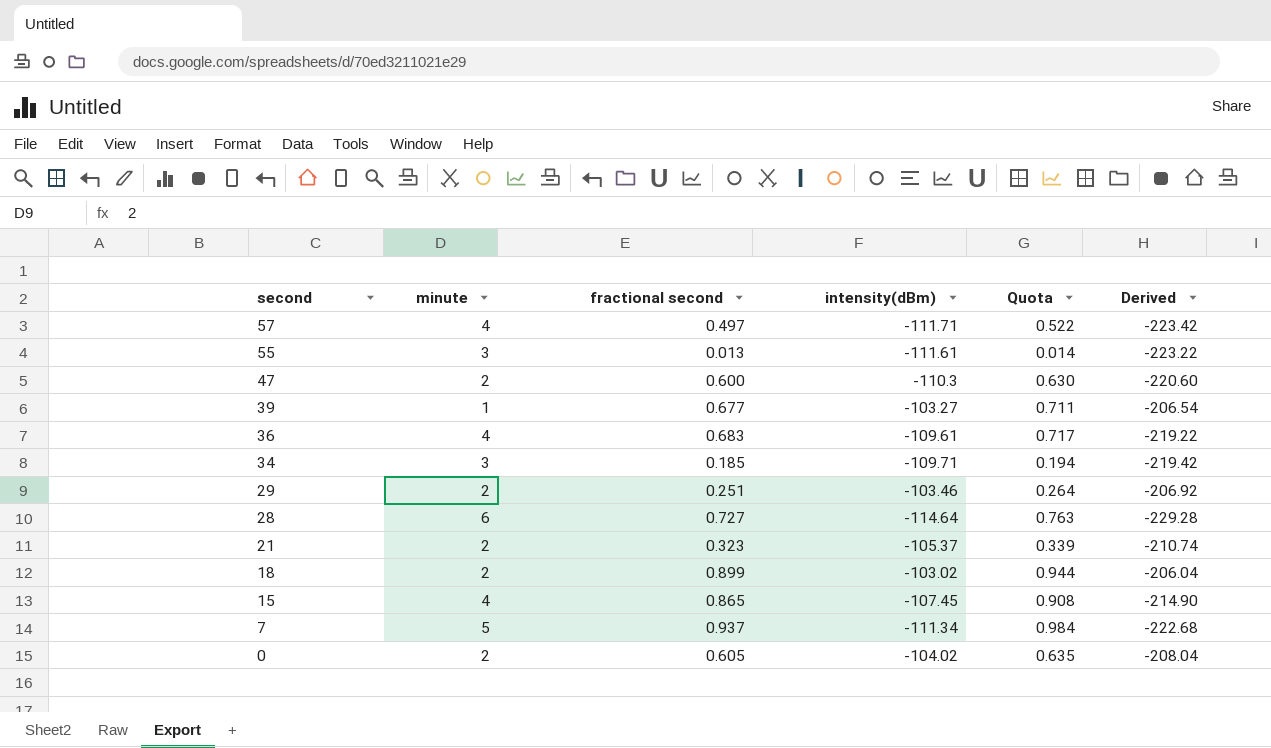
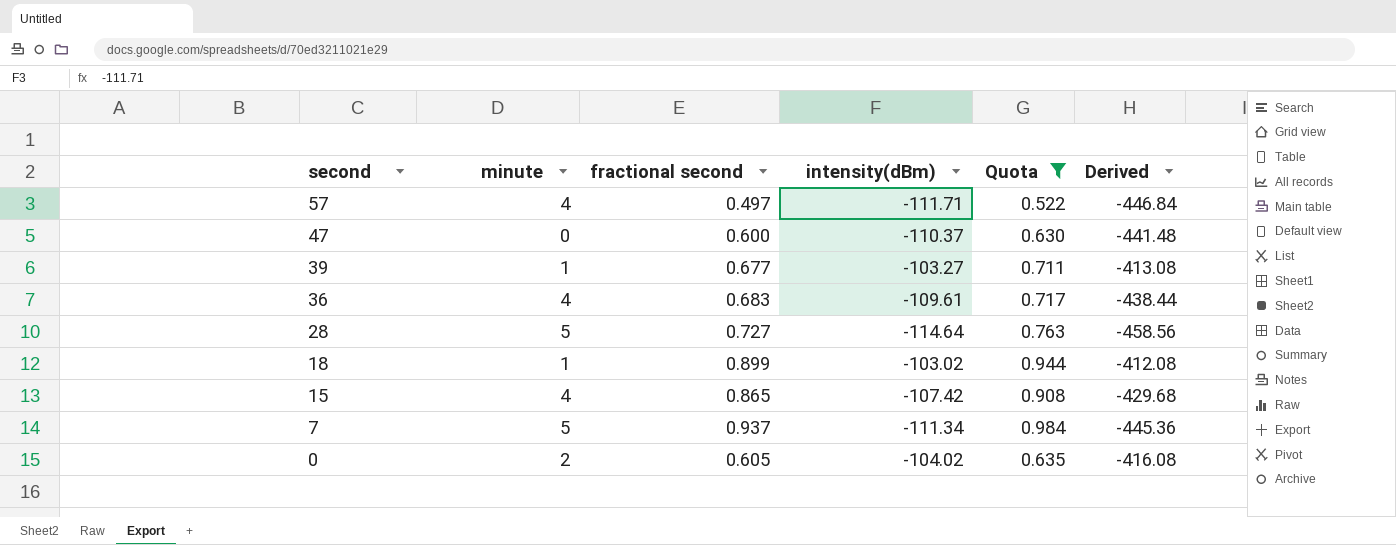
filter: none -> Quota >= 0.522
column Derived | formula: [intensity(dBm)] * 2 -> [intensity(dBm)] * 4
47 | minute: 2 -> 0
47 | intensity(dBm): -110.3 -> -110.37
28 | minute: 6 -> 5
18 | minute: 2 -> 1
15 | intensity(dBm): -107.45 -> -107.42

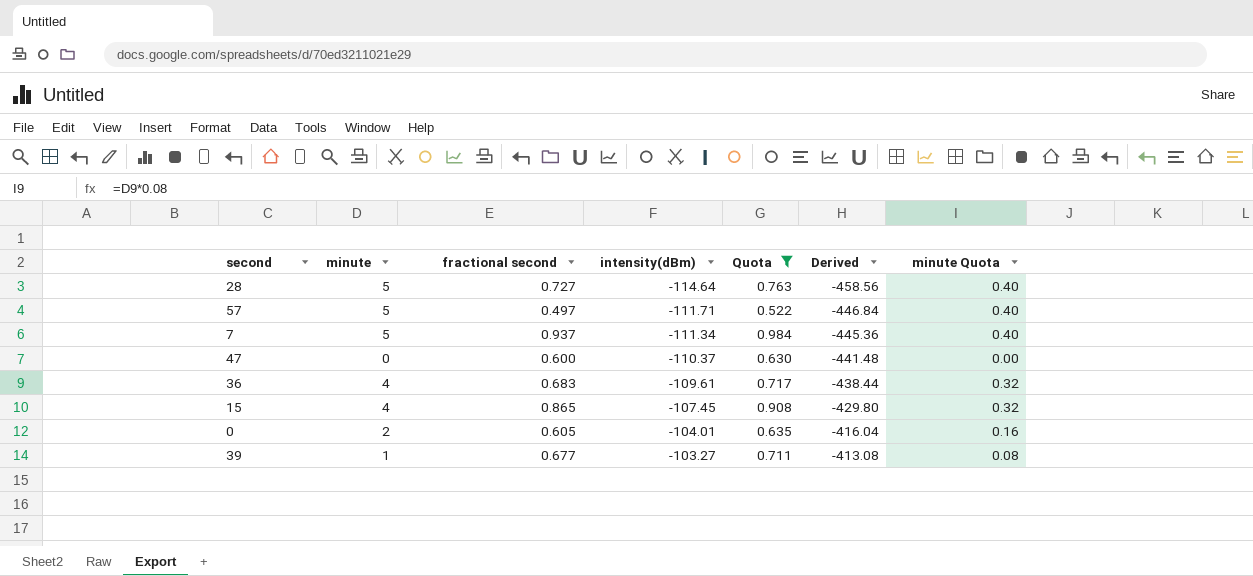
row order: second descending -> intensity(dBm) ascending
column minute Quota | formula: none -> [minute] * 0.08
row 18: 1 | 0.899 | -103.02 | 0.944 | -412.08 -> none
57 | minute: 4 -> 5
15 | intensity(dBm): -107.42 -> -107.45
15 | Derived: -429.68 -> -429.80
0 | intensity(dBm): -104.02 -> -104.01
0 | Derived: -416.08 -> -416.04

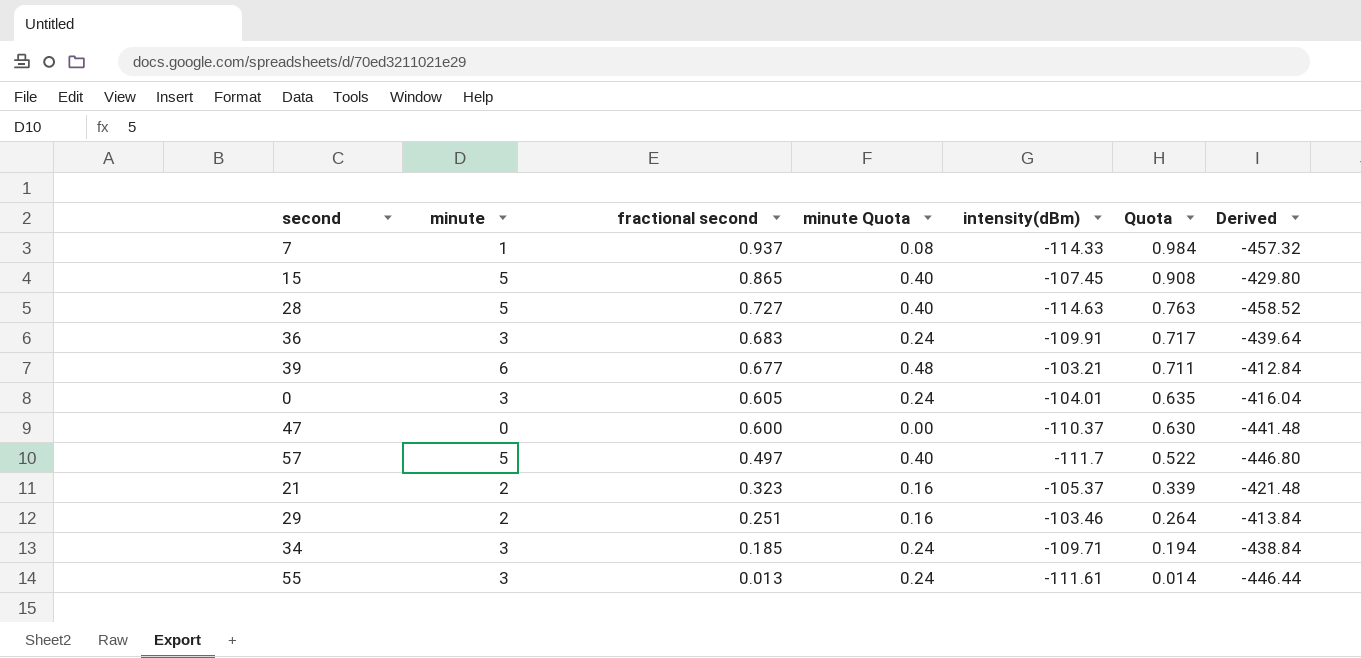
filter: Quota >= 0.522 -> none
row order: intensity(dBm) ascending -> fractional second descending
column minute Quota | position: 7 -> 4
7 | minute: 5 -> 1
7 | minute Quota: 0.40 -> 0.08
7 | intensity(dBm): -111.34 -> -114.33
7 | Derived: -445.36 -> -457.32
15 | minute: 4 -> 5
15 | minute Quota: 0.32 -> 0.40
28 | intensity(dBm): -114.64 -> -114.63
28 | Derived: -458.56 -> -458.52
36 | minute: 4 -> 3
36 | minute Quota: 0.32 -> 0.24
36 | intensity(dBm): -109.61 -> -109.91
36 | Derived: -438.44 -> -439.64
39 | minute: 1 -> 6
39 | minute Quota: 0.08 -> 0.48
39 | intensity(dBm): -103.27 -> -103.21
39 | Derived: -413.08 -> -412.84
0 | minute: 2 -> 3
0 | minute Quota: 0.16 -> 0.24
57 | intensity(dBm): -111.71 -> -111.7
57 | Derived: -446.84 -> -446.80

